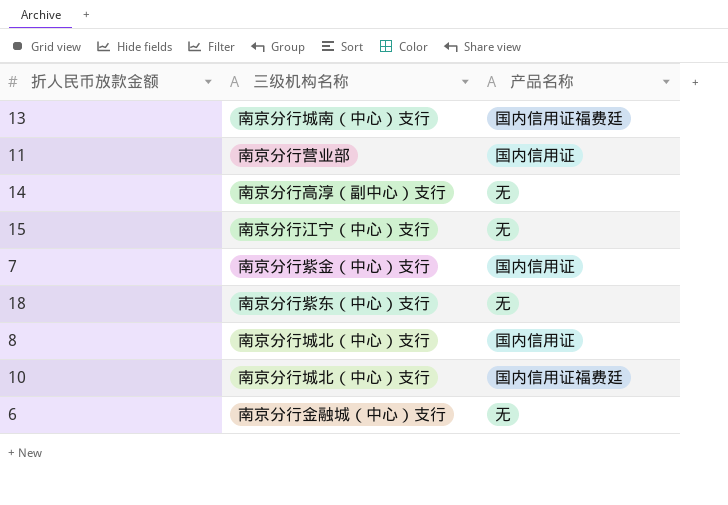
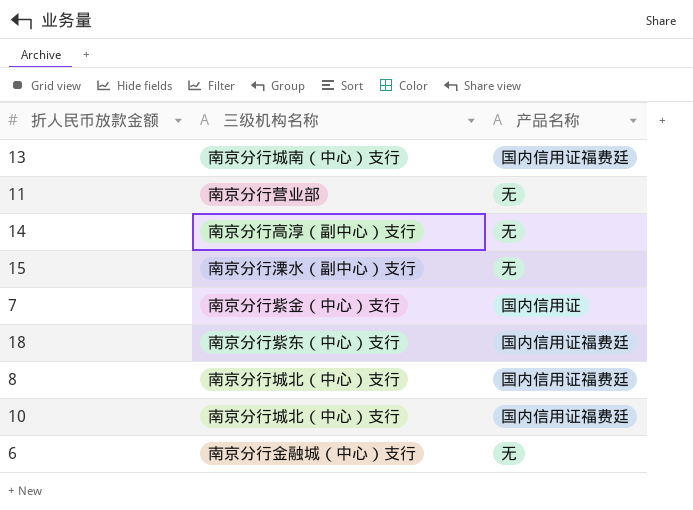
11 | 产品名称: 国内信用证 -> 无
15 | 三级机构名称: 南京分行江宁（中心）支行 -> 南京分行溧水（副中心）支行
18 | 产品名称: 无 -> 国内信用证福费廷
8 | 产品名称: 国内信用证 -> 国内信用证福费廷

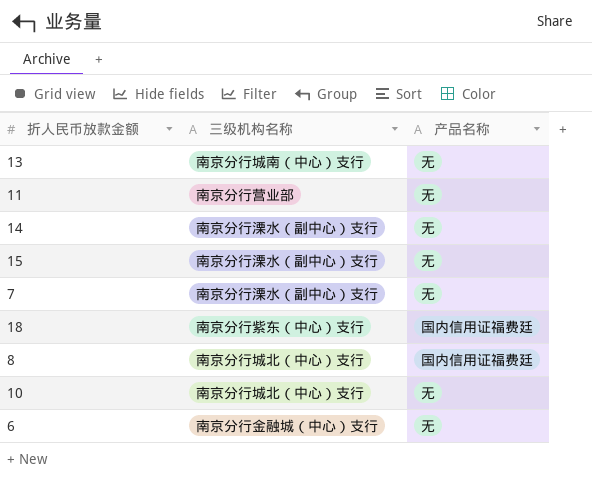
13 | 产品名称: 国内信用证福费廷 -> 无
14 | 三级机构名称: 南京分行高淳（副中心）支行 -> 南京分行溧水（副中心）支行
7 | 三级机构名称: 南京分行紫金（中心）支行 -> 南京分行溧水（副中心）支行
7 | 产品名称: 国内信用证 -> 无
10 | 产品名称: 国内信用证福费廷 -> 无

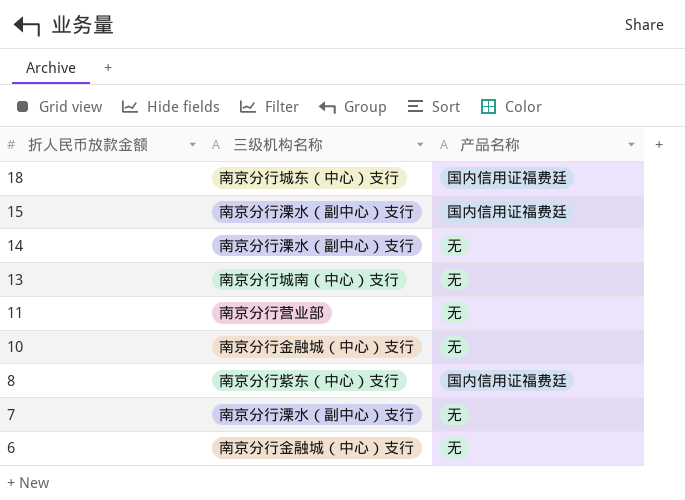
row order: none -> 折人民币放款金额 descending
18 | 三级机构名称: 南京分行紫东（中心）支行 -> 南京分行城东（中心）支行
15 | 产品名称: 无 -> 国内信用证福费廷
10 | 三级机构名称: 南京分行城北（中心）支行 -> 南京分行金融城（中心）支行
8 | 三级机构名称: 南京分行城北（中心）支行 -> 南京分行紫东（中心）支行

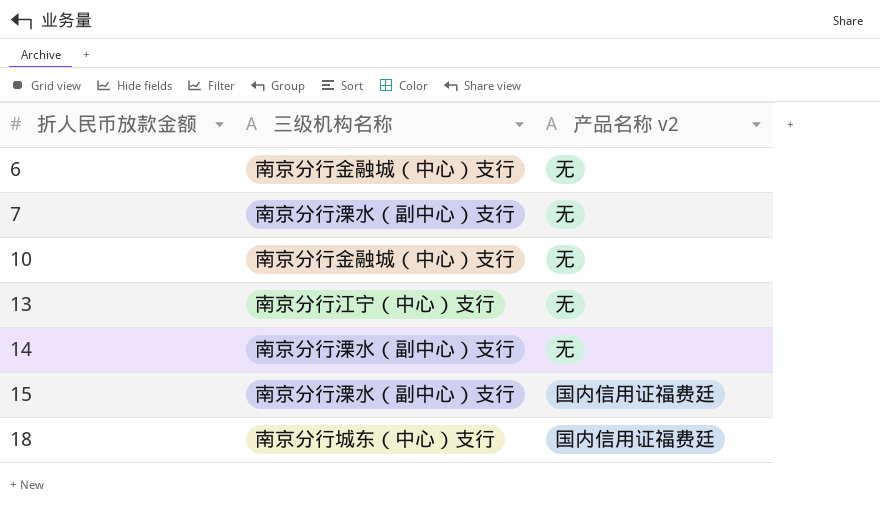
row order: 折人民币放款金额 descending -> 折人民币放款金额 ascending
column name: 产品名称 -> 产品名称 v2
row 11: 南京分行营业部 | 无 -> none
row 8: 南京分行紫东（中心）支行 | 国内信用证福费廷 -> none
13 | 三级机构名称: 南京分行城南（中心）支行 -> 南京分行江宁（中心）支行

